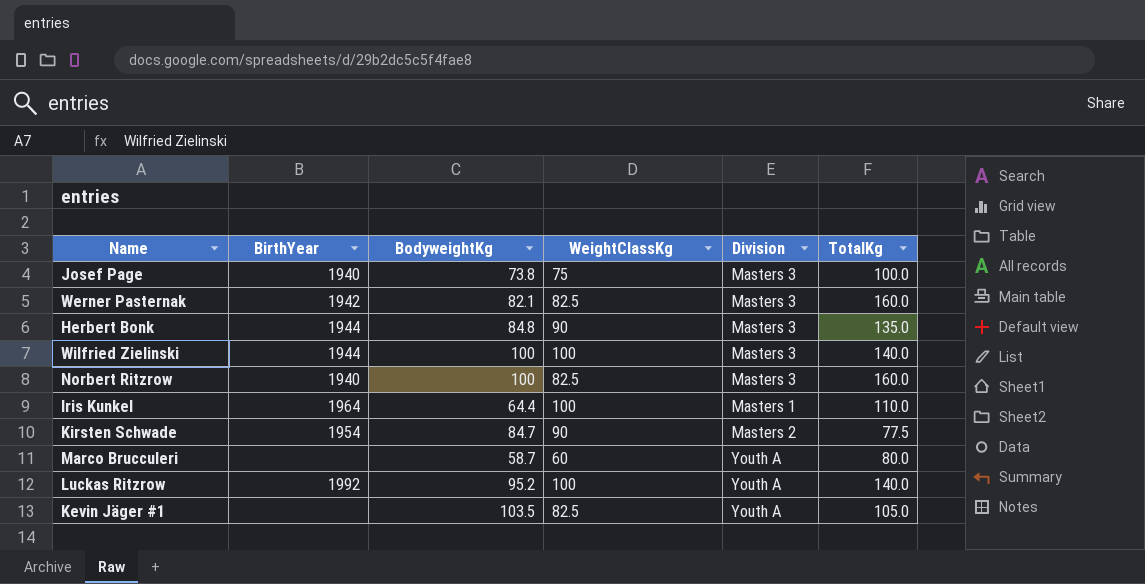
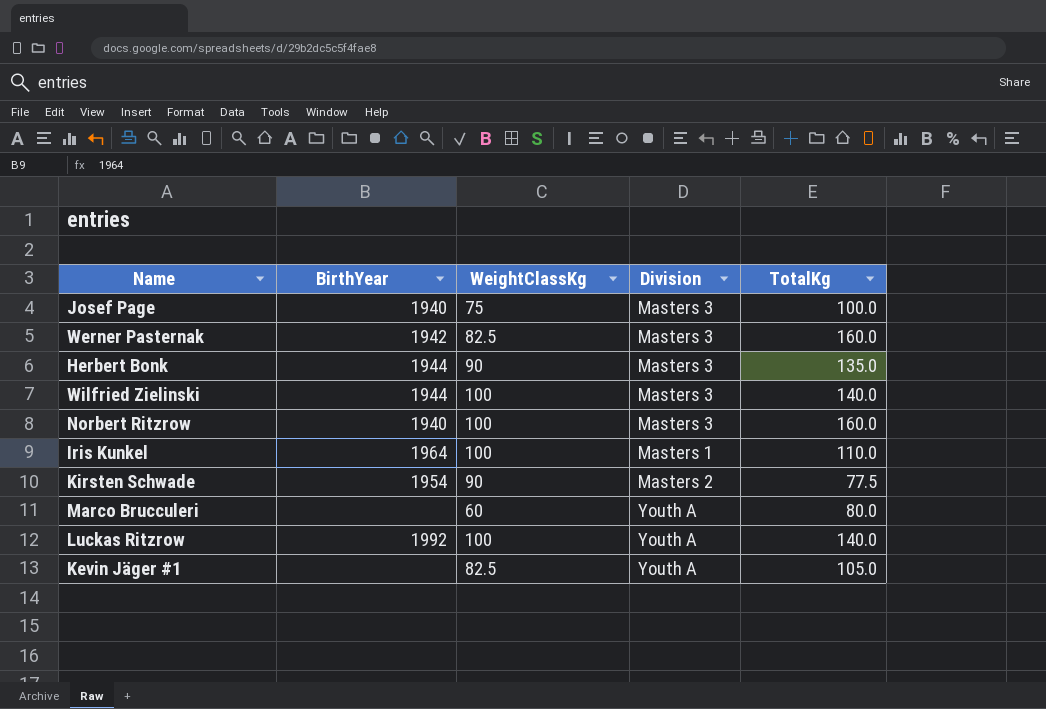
column BodyweightKg | position: 3 -> none
Norbert Ritzrow | WeightClassKg: 82.5 -> 100

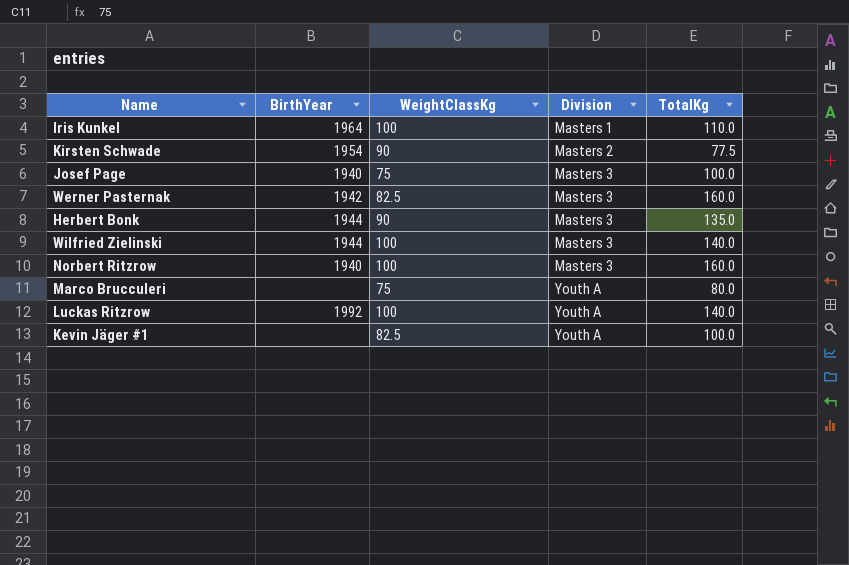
row order: none -> Division ascending
Marco Brucculeri | WeightClassKg: 60 -> 75
Kevin Jäger #1 | TotalKg: 105.0 -> 100.0

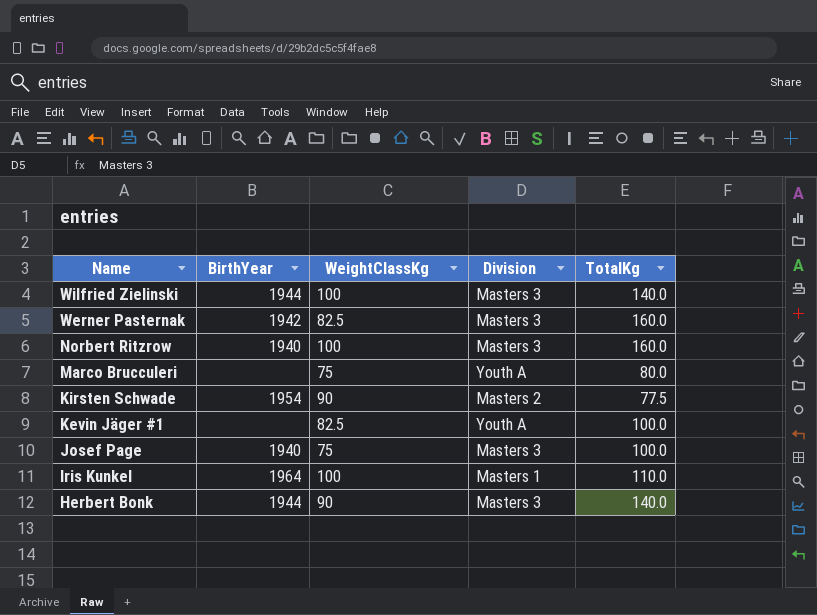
row order: Division ascending -> Name descending
row Luckas Ritzrow: 1992 | 100 | Youth A | 140.0 -> none
Herbert Bonk | TotalKg: 135.0 -> 140.0

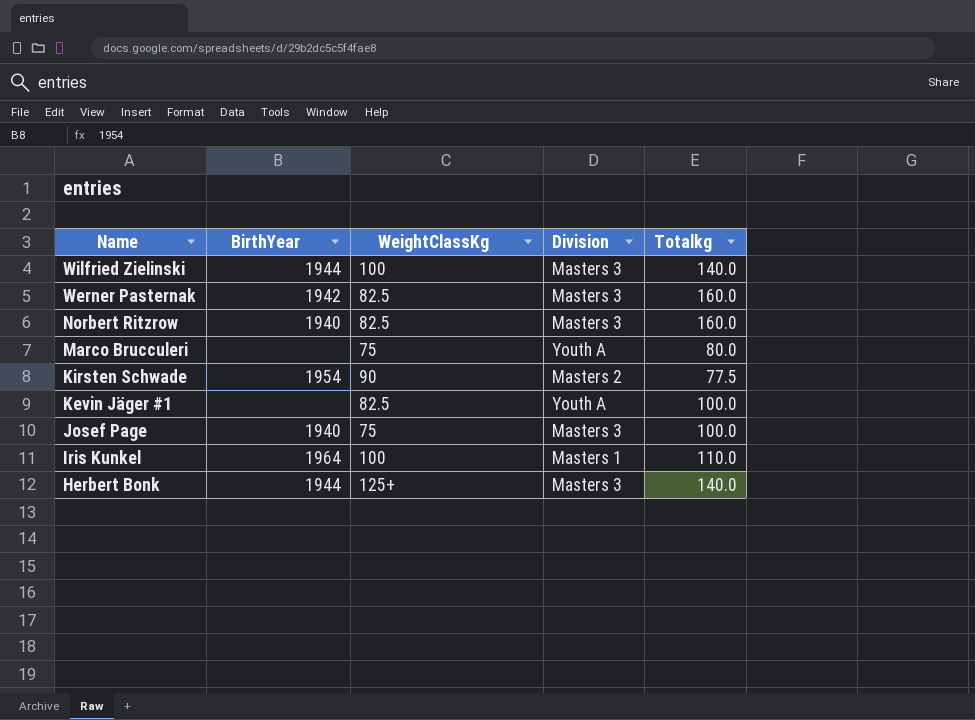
column name: TotalKg -> Totalkg
Norbert Ritzrow | WeightClassKg: 100 -> 82.5
Herbert Bonk | WeightClassKg: 90 -> 125+

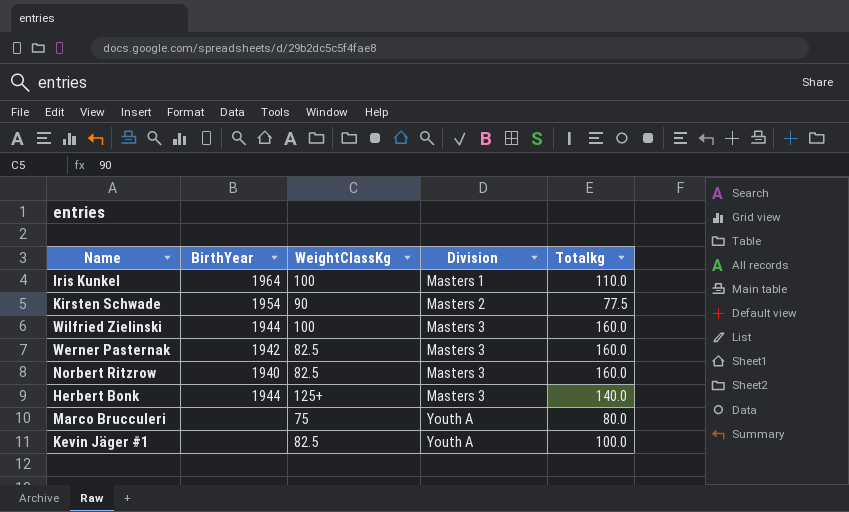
row order: Name descending -> Division ascending
row Josef Page: 1940 | 75 | Masters 3 | 100.0 -> none
Wilfried Zielinski | Totalkg: 140.0 -> 160.0

